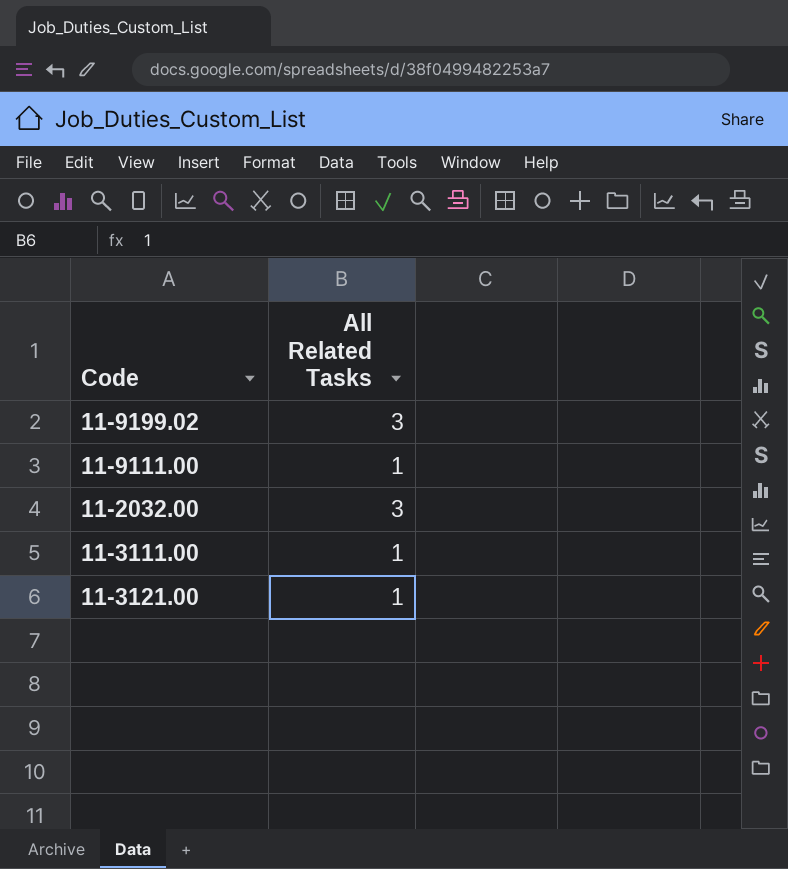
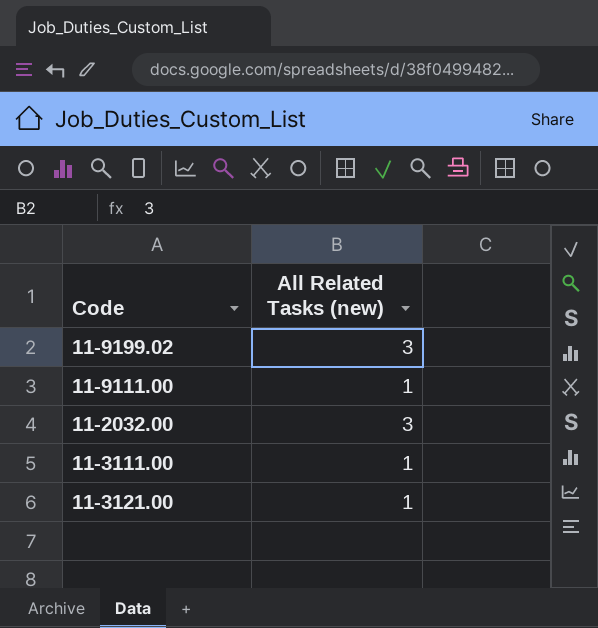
column name: All Related Tasks -> All Related Tasks (new)

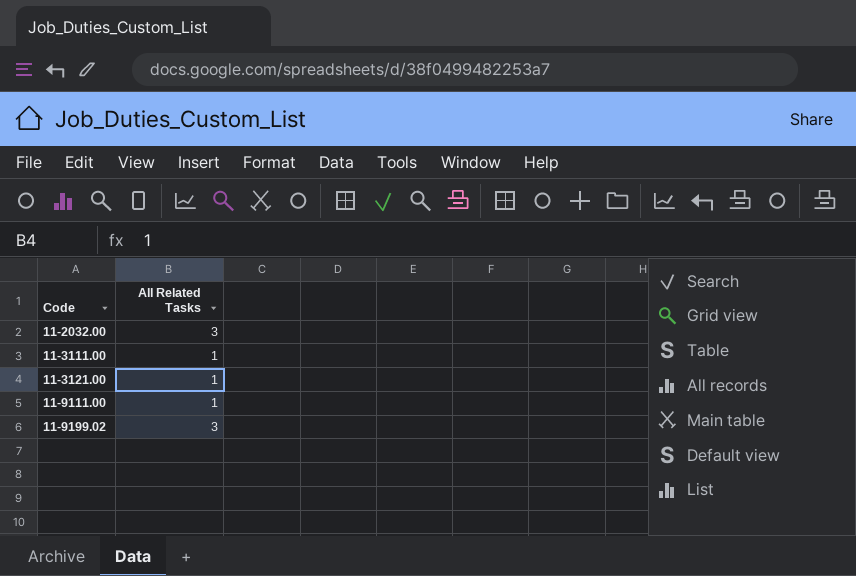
row order: none -> Code ascending
column name: All Related Tasks (new) -> All Related Tasks

